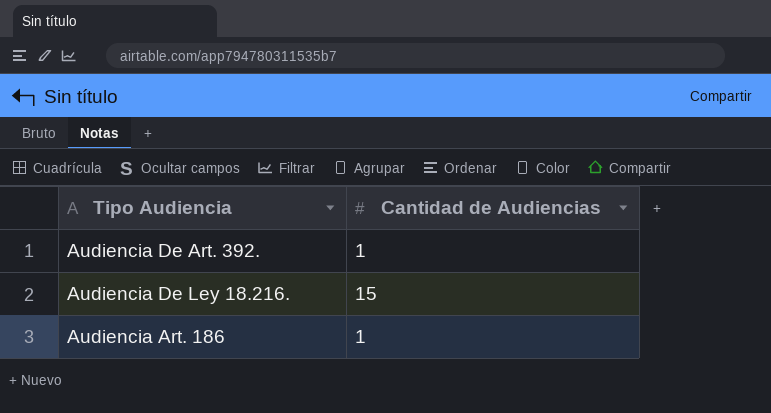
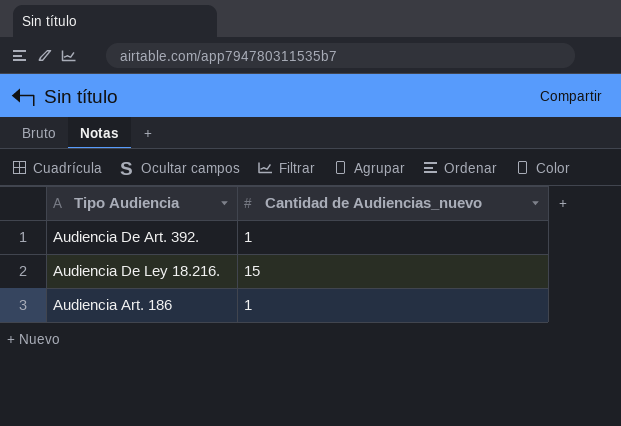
column name: Cantidad de Audiencias -> Cantidad de Audiencias_nuevo

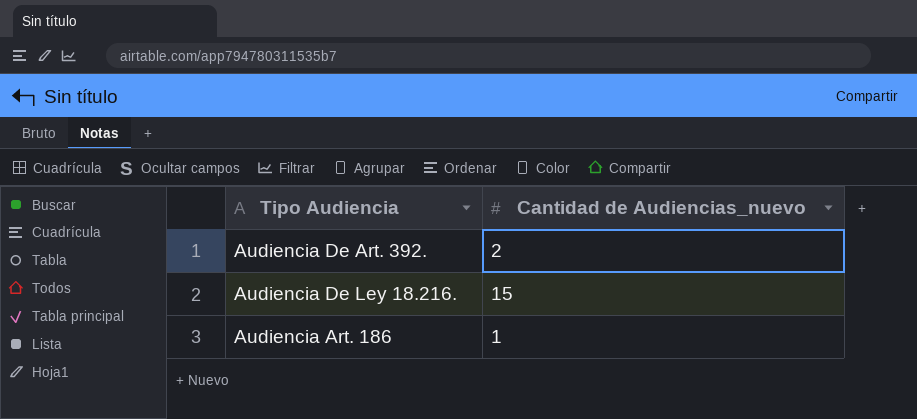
Audiencia De Art. 392. | Cantidad de Audiencias_nuevo: 1 -> 2

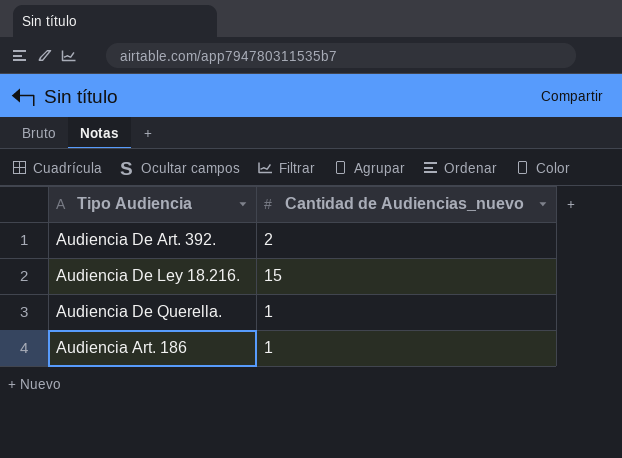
row Audiencia De Querella.: none -> 1

